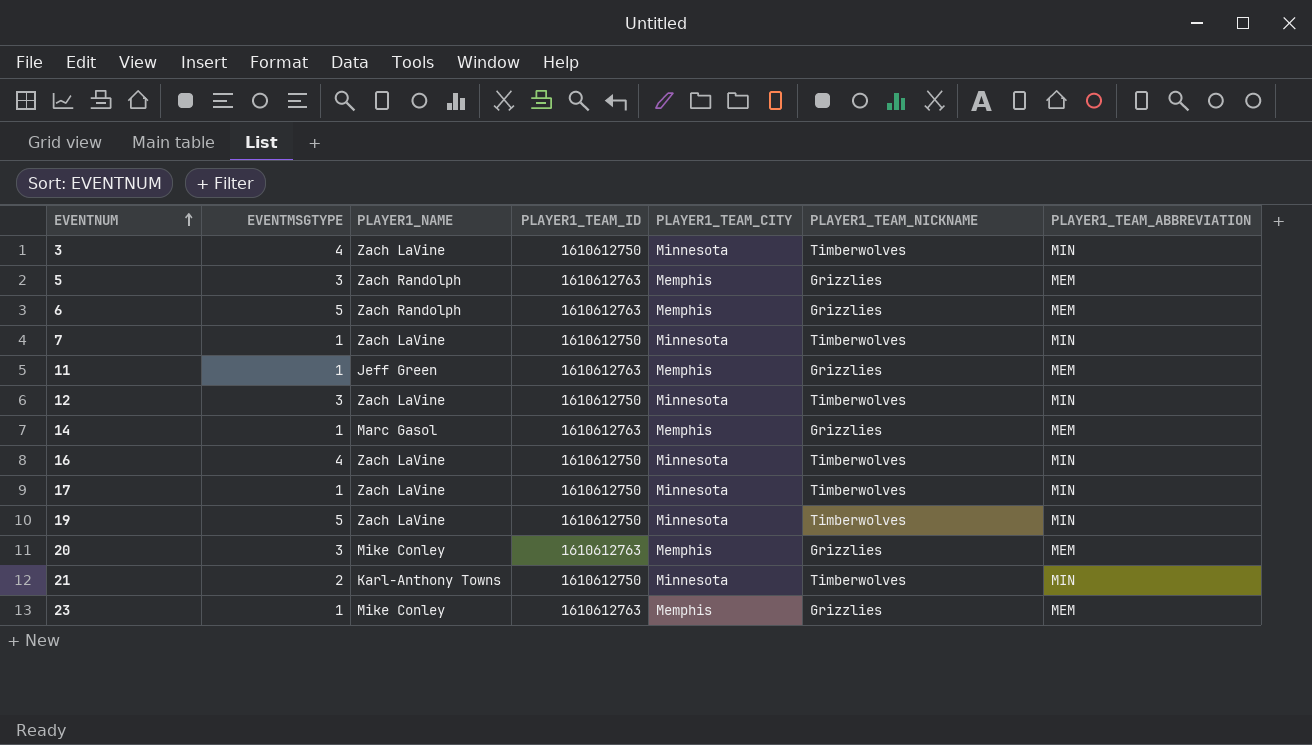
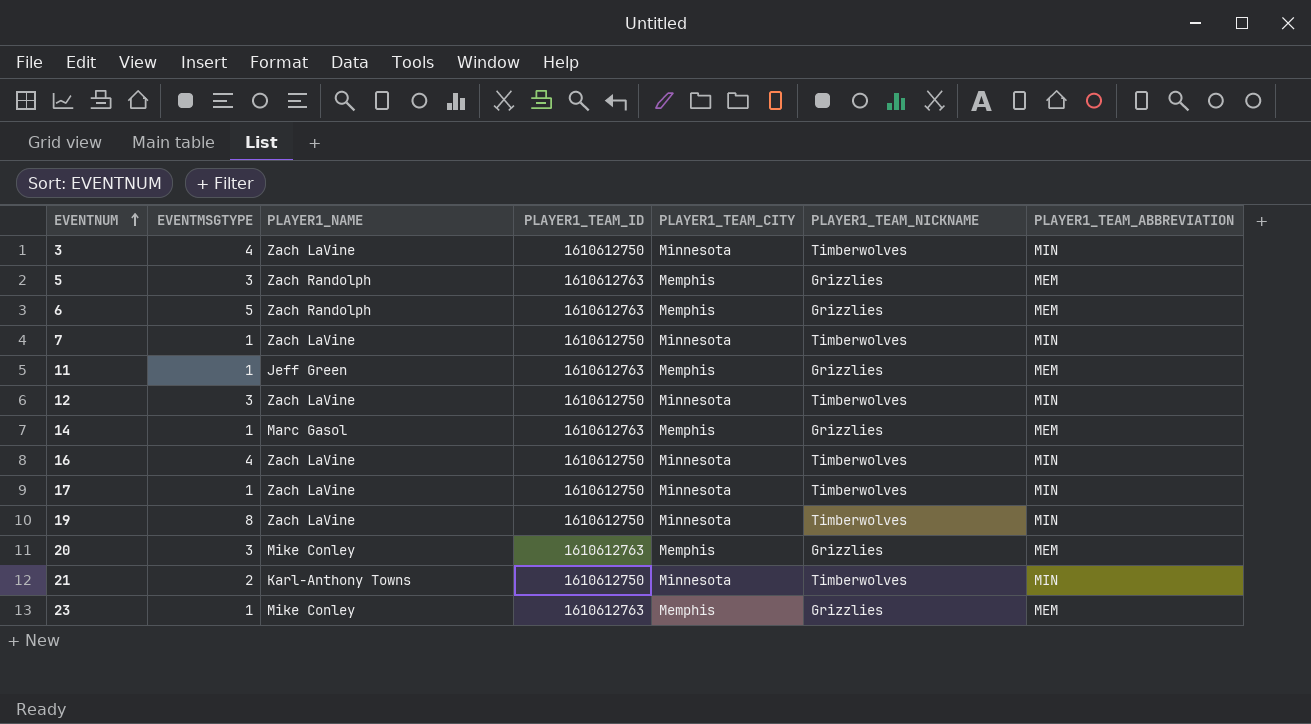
19 | EVENTMSGTYPE: 5 -> 8

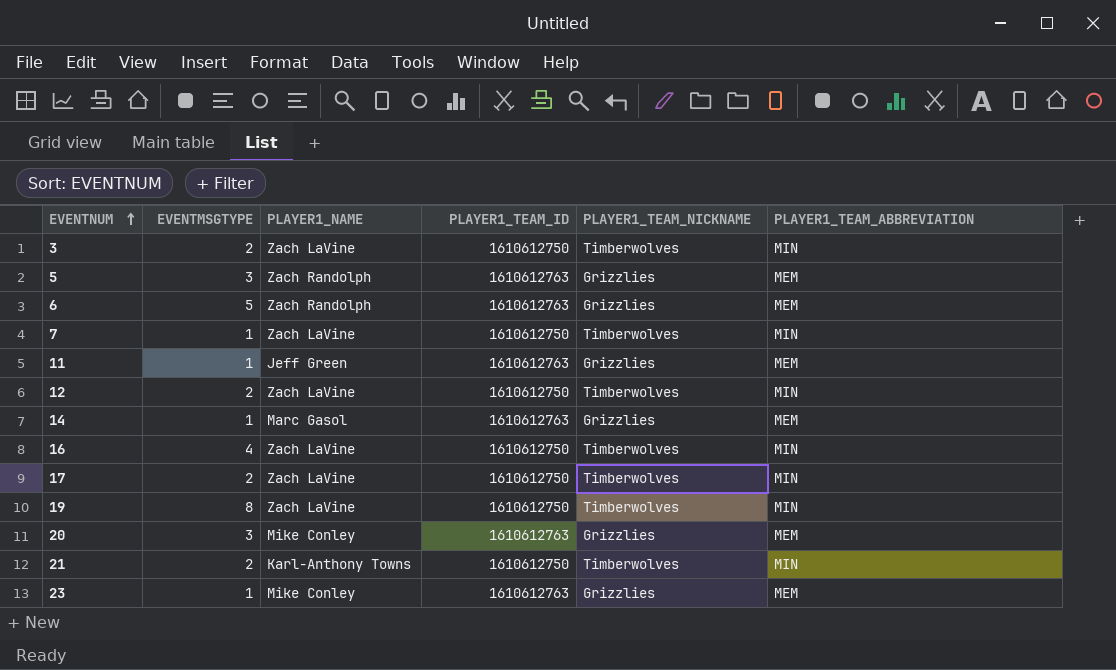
column PLAYER1_TEAM_CITY | position: 5 -> none
3 | EVENTMSGTYPE: 4 -> 2
12 | EVENTMSGTYPE: 3 -> 2
17 | EVENTMSGTYPE: 1 -> 2

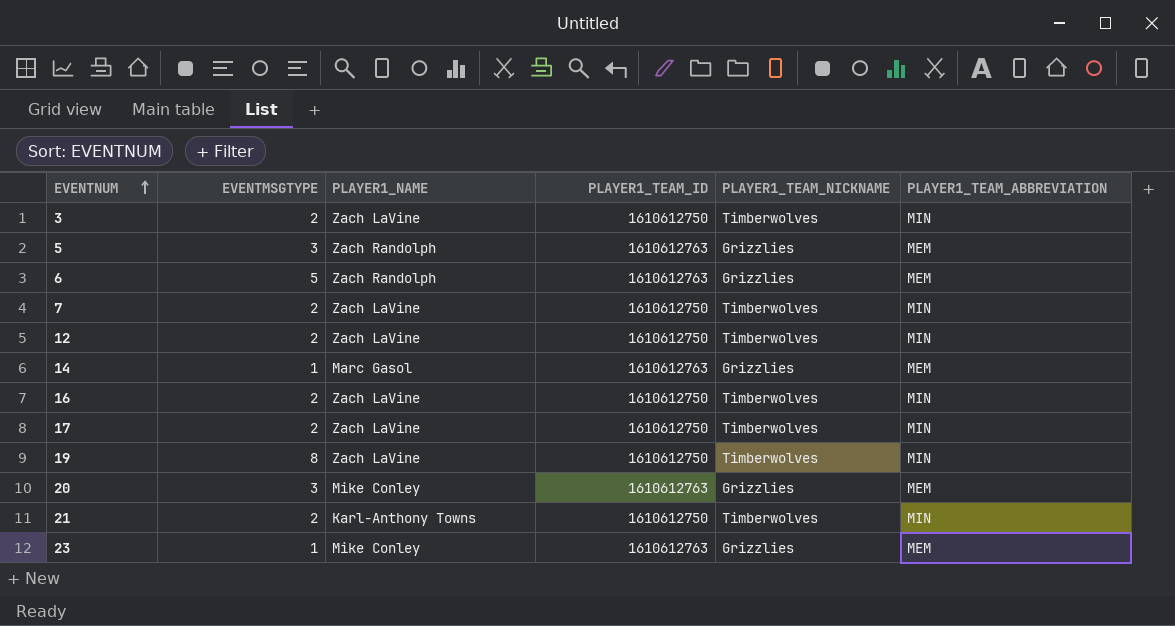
row 11: 1 | Jeff Green | 1610612763 | Grizzlies | MEM -> none
7 | EVENTMSGTYPE: 1 -> 2
16 | EVENTMSGTYPE: 4 -> 2

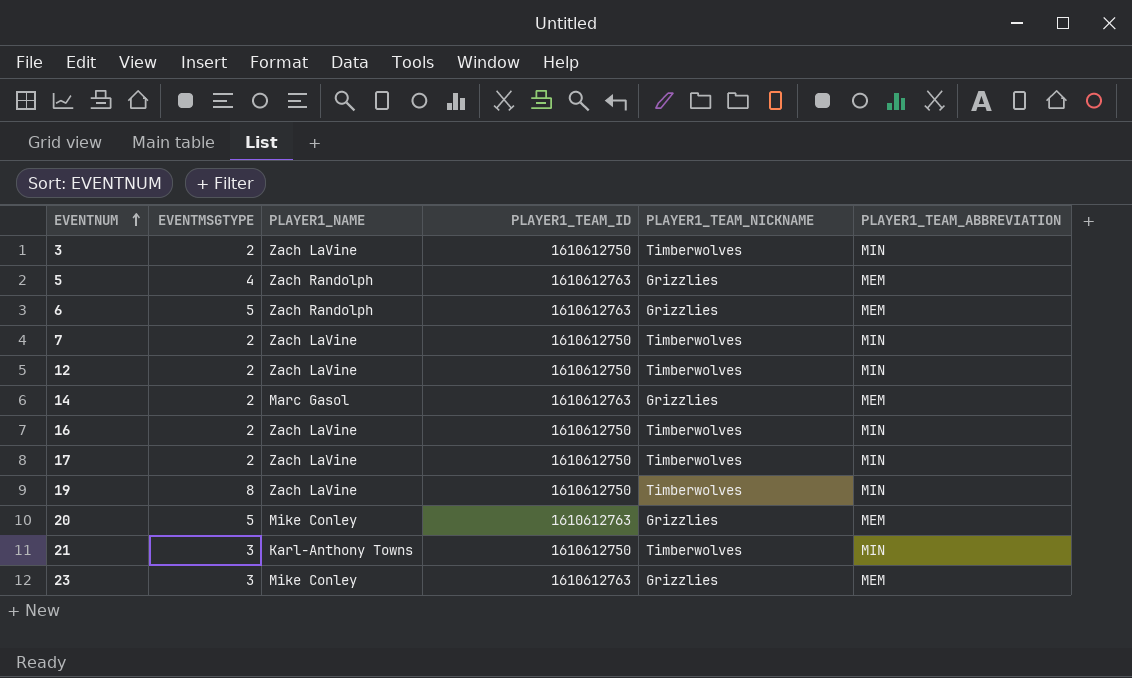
5 | EVENTMSGTYPE: 3 -> 4
14 | EVENTMSGTYPE: 1 -> 2
20 | EVENTMSGTYPE: 3 -> 5
21 | EVENTMSGTYPE: 2 -> 3
23 | EVENTMSGTYPE: 1 -> 3

